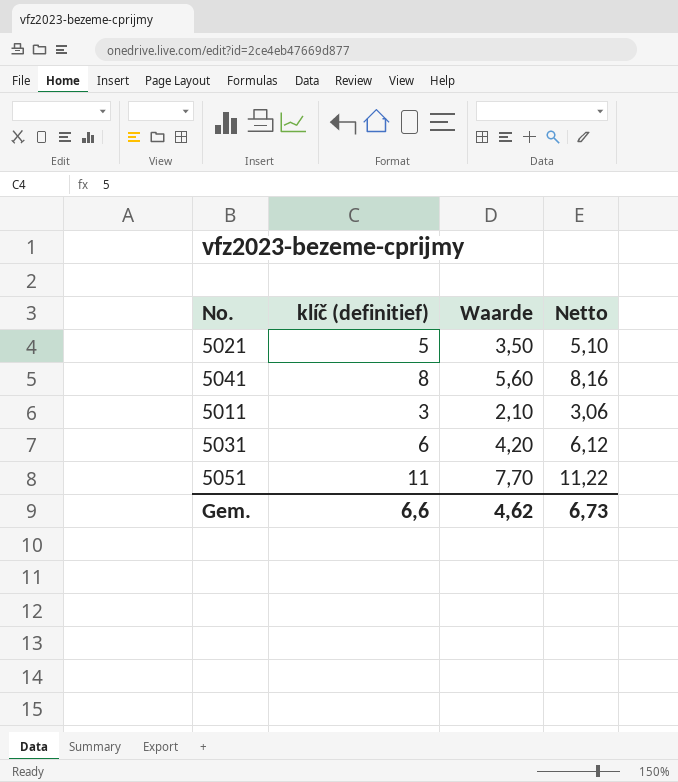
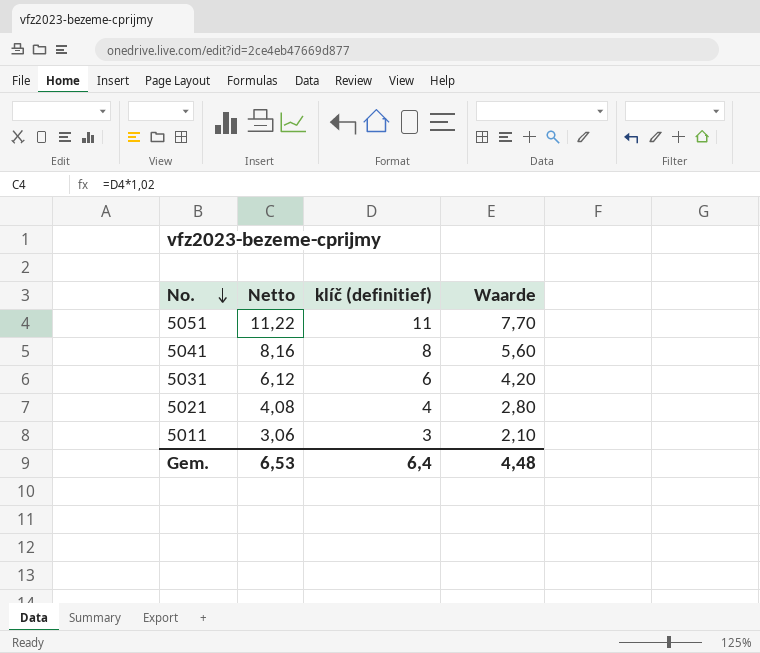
row order: none -> No. descending
column Netto | position: 4 -> 2
5021 | Netto: 5,10 -> 4,08
5021 | klíč (definitief): 5 -> 4
5021 | Waarde: 3,50 -> 2,80
Gem. | Netto: 6,73 -> 6,53
Gem. | klíč (definitief): 6,6 -> 6,4
Gem. | Waarde: 4,62 -> 4,48

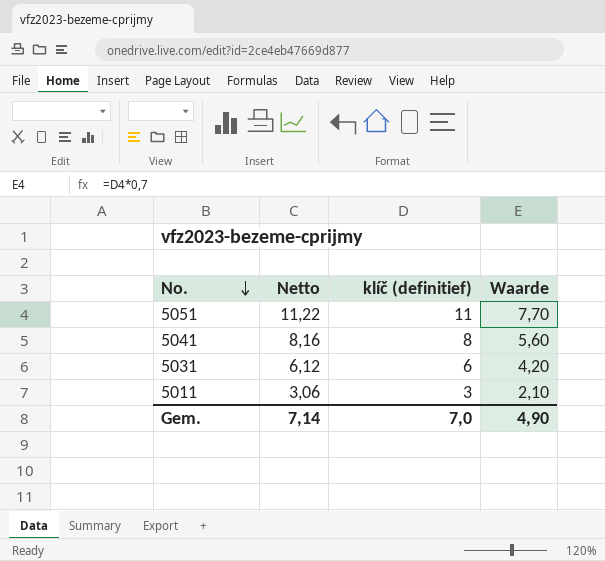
row 5021: 4,08 | 4 | 2,80 -> none
Gem. | Netto: 6,53 -> 7,14
Gem. | klíč (definitief): 6,4 -> 7,0
Gem. | Waarde: 4,48 -> 4,90

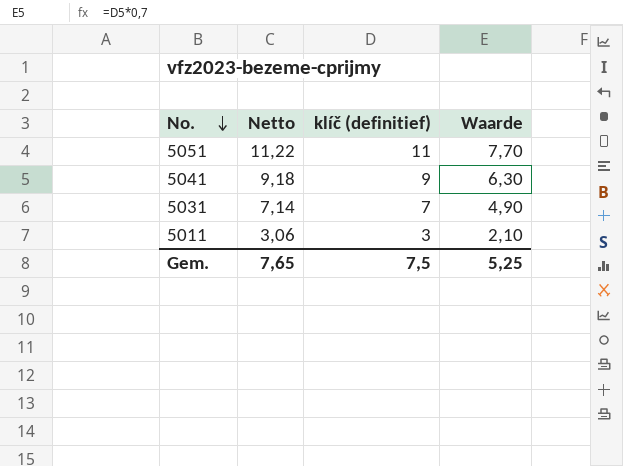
5041 | Netto: 8,16 -> 9,18
5041 | klíč (definitief): 8 -> 9
5041 | Waarde: 5,60 -> 6,30
5031 | Netto: 6,12 -> 7,14
5031 | klíč (definitief): 6 -> 7
5031 | Waarde: 4,20 -> 4,90
Gem. | Netto: 7,14 -> 7,65
Gem. | klíč (definitief): 7,0 -> 7,5
Gem. | Waarde: 4,90 -> 5,25

